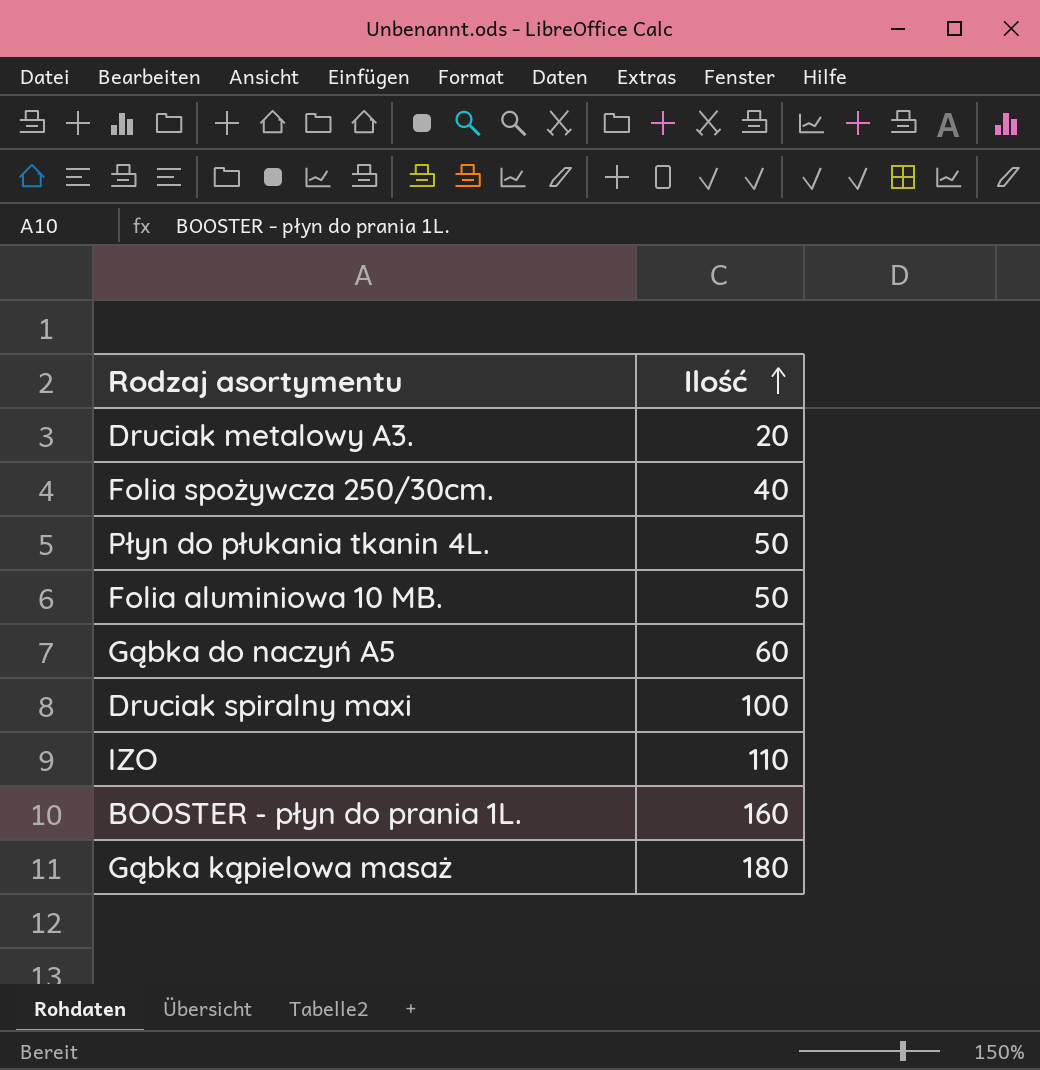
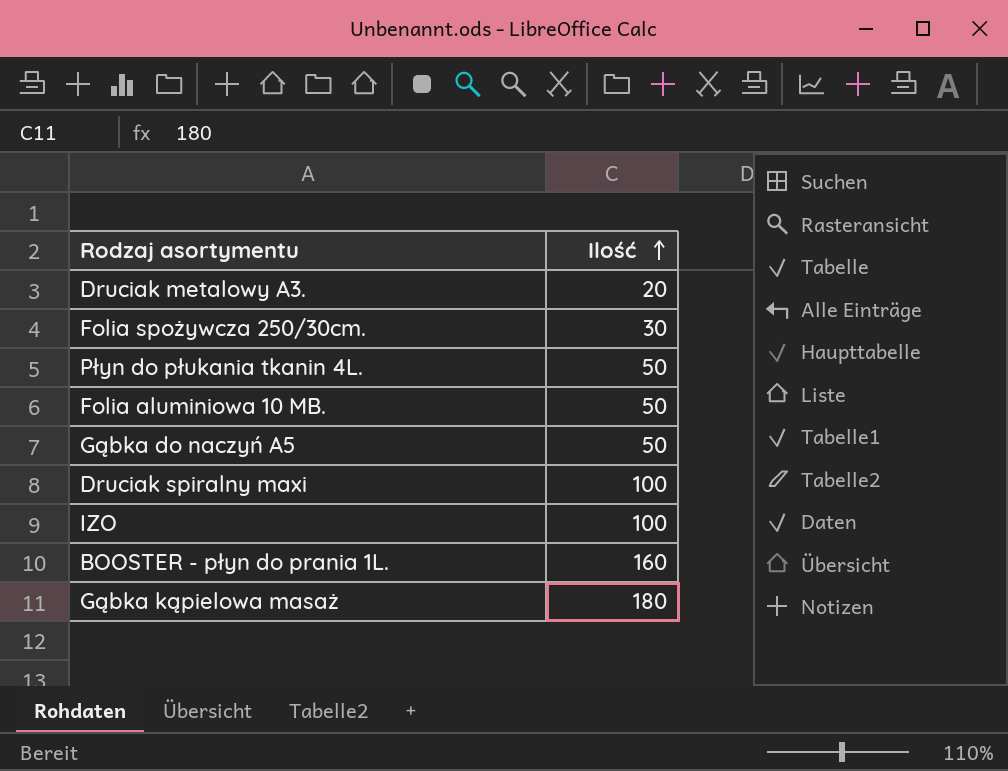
Folia spożywcza 250/30cm. | Ilość: 40 -> 30
Gąbka do naczyń A5 | Ilość: 60 -> 50
IZO | Ilość: 110 -> 100

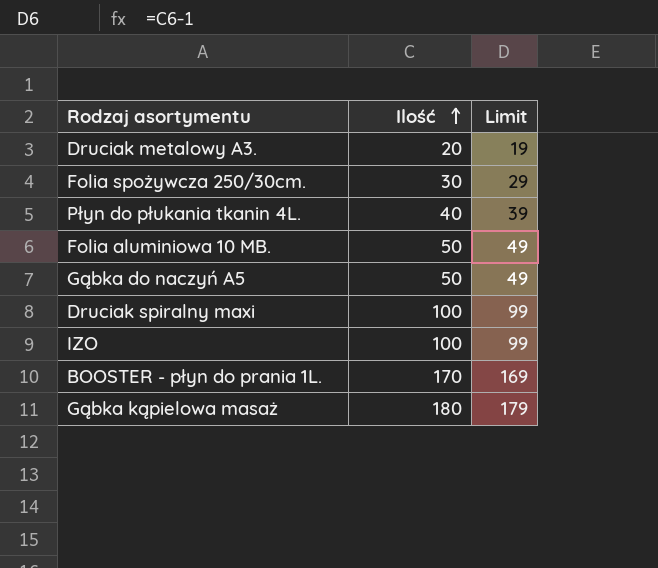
column Limit | formula: none -> [Ilość] - 1
Płyn do płukania tkanin 4L. | Ilość: 50 -> 40
BOOSTER - płyn do prania 1L. | Ilość: 160 -> 170

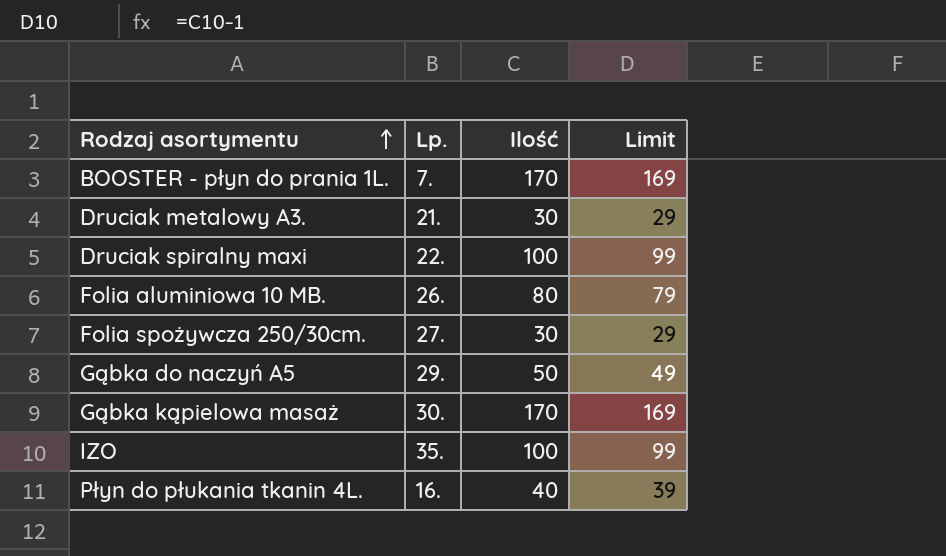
row order: Ilość ascending -> Rodzaj asortymentu ascending
column Lp. | position: none -> 2
Druciak metalowy A3. | Ilość: 20 -> 30
Druciak metalowy A3. | Limit: 19 -> 29
Folia aluminiowa 10 MB. | Ilość: 50 -> 80
Folia aluminiowa 10 MB. | Limit: 49 -> 79
Gąbka kąpielowa masaż | Ilość: 180 -> 170
Gąbka kąpielowa masaż | Limit: 179 -> 169

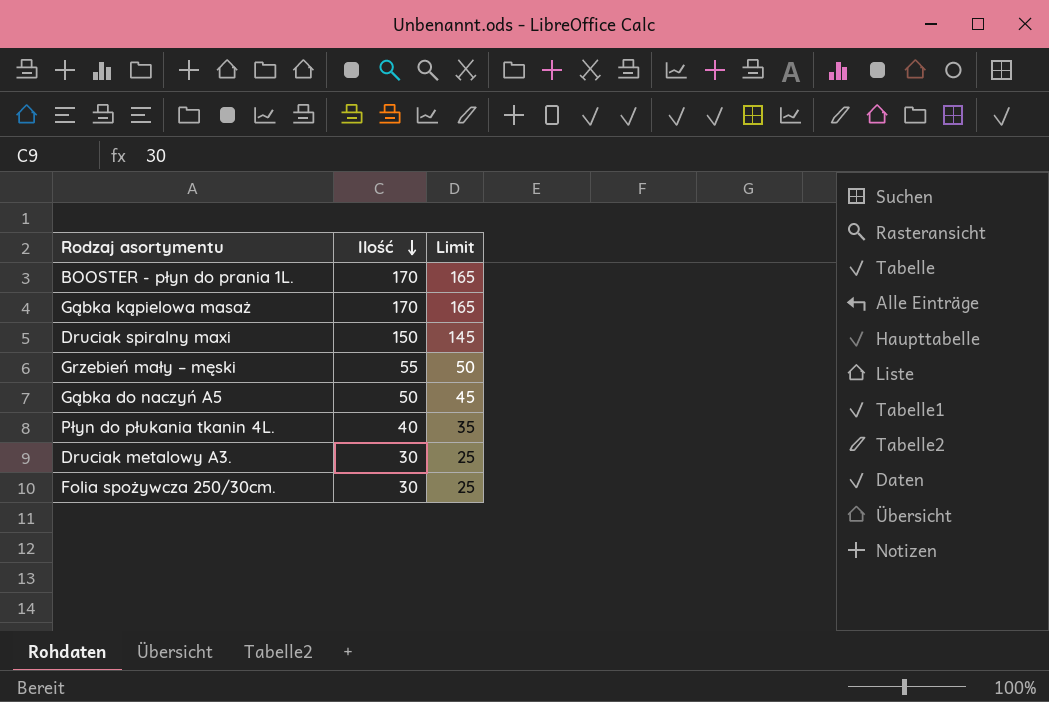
row order: Rodzaj asortymentu ascending -> Ilość descending
column Lp. | position: 2 -> none
column Limit | formula: [Ilość] - 1 -> [Ilość] - 5
row Folia aluminiowa 10 MB.: 26. | 80 | 79 -> none
row IZO: 35. | 100 | 99 -> none
Druciak spiralny maxi | Ilość: 100 -> 150
row Grzebień mały – męski: none -> 55 | 50

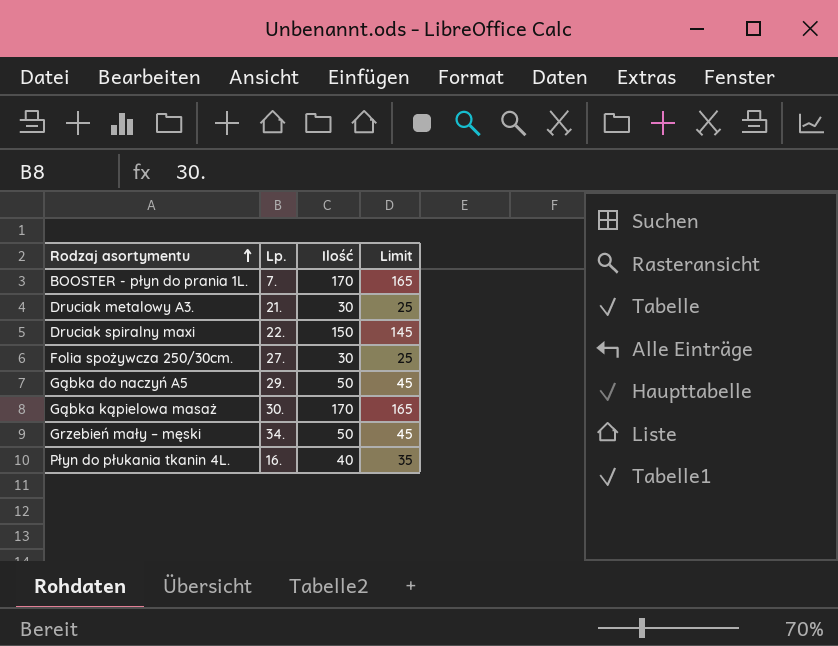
row order: Ilość descending -> Rodzaj asortymentu ascending
column Lp. | position: none -> 2
Grzebień mały – męski | Ilość: 55 -> 50
Grzebień mały – męski | Limit: 50 -> 45

